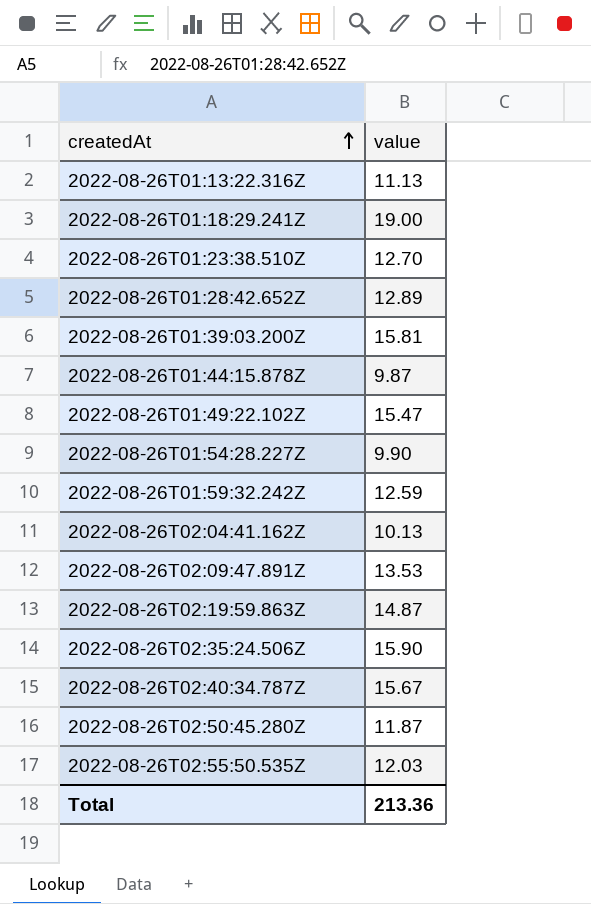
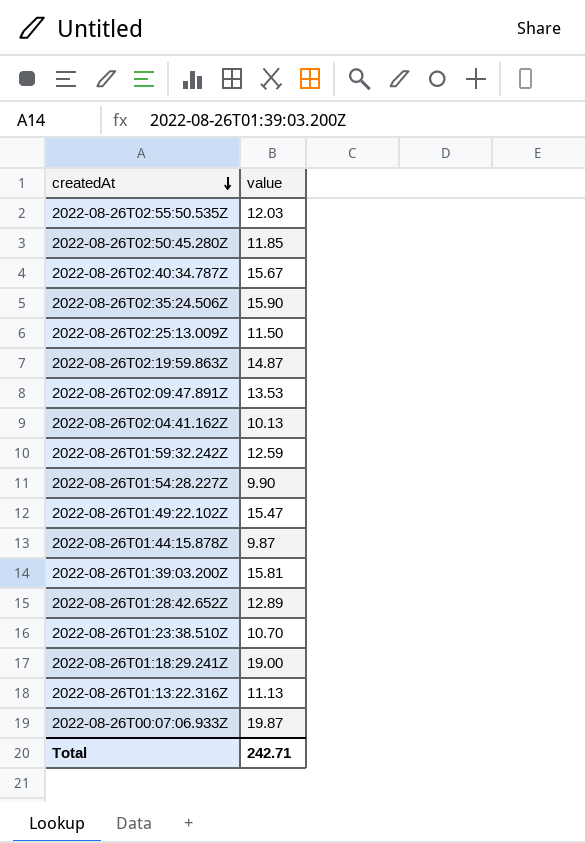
row order: createdAt ascending -> createdAt descending
2022-08-26T02:50:45.280Z | value: 11.87 -> 11.85
row 2022-08-26T02:25:13.009Z: none -> 11.50
2022-08-26T01:23:38.510Z | value: 12.70 -> 10.70
row 2022-08-26T00:07:06.933Z: none -> 19.87
Total | value: 213.36 -> 242.71

